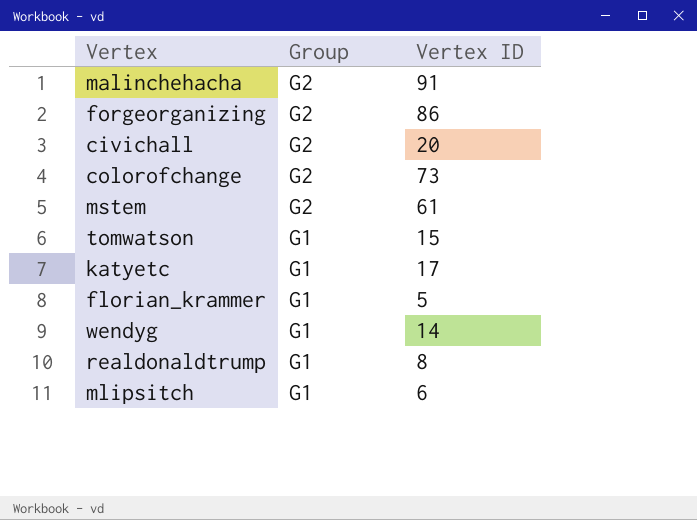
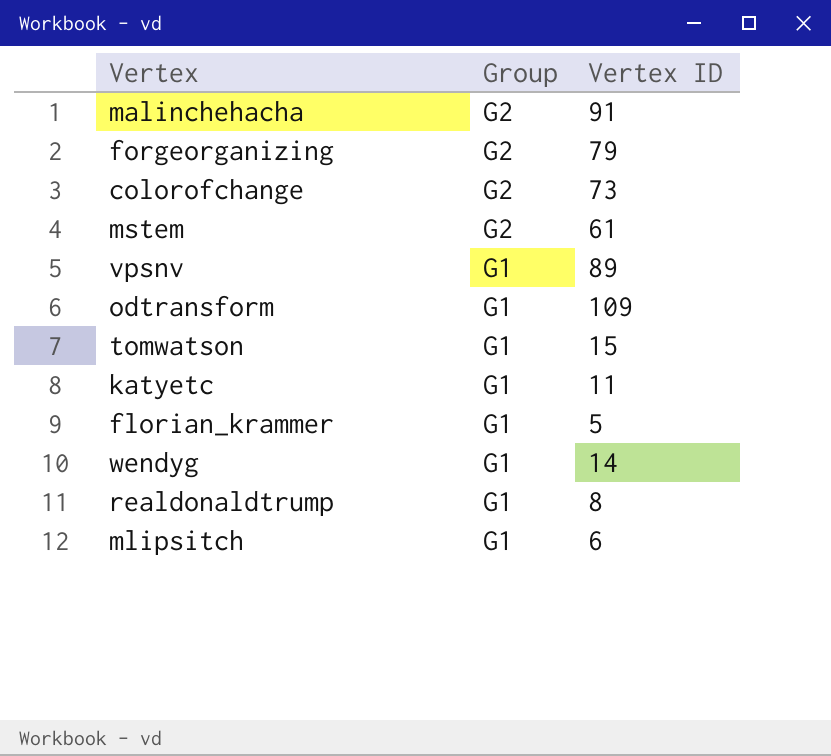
row civichall: G2 | 20 -> none
forgeorganizing | Vertex ID: 86 -> 79
row vpsnv: none -> G1 | 89
row odtransform: none -> G1 | 109
katyetc | Vertex ID: 17 -> 11

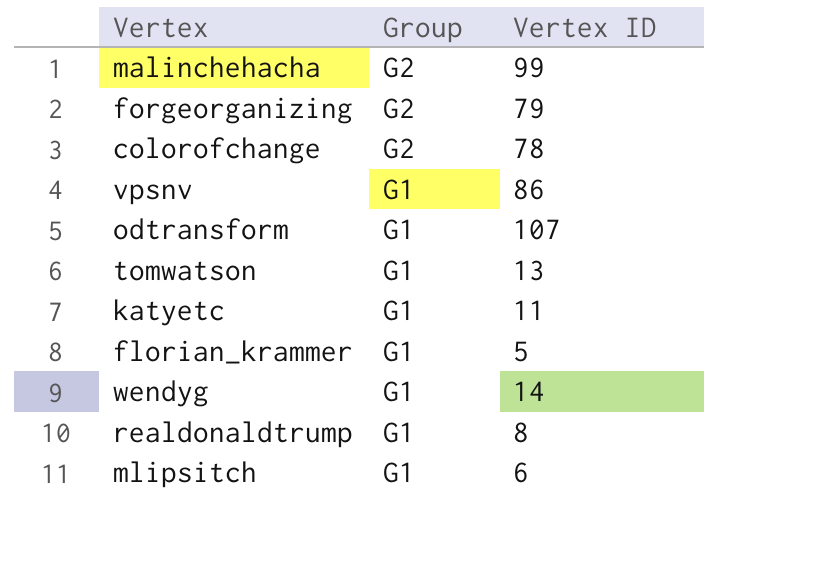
row mstem: G2 | 61 -> none
malinchehacha | Vertex ID: 91 -> 99
colorofchange | Vertex ID: 73 -> 78
vpsnv | Vertex ID: 89 -> 86
odtransform | Vertex ID: 109 -> 107
tomwatson | Vertex ID: 15 -> 13

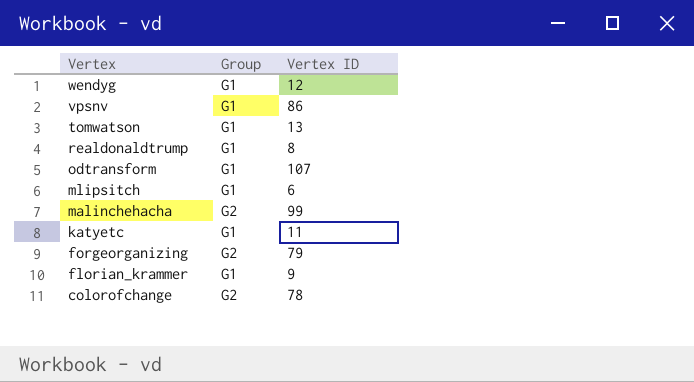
row order: Group descending -> Vertex descending
wendyg | Vertex ID: 14 -> 12
florian_krammer | Vertex ID: 5 -> 9

